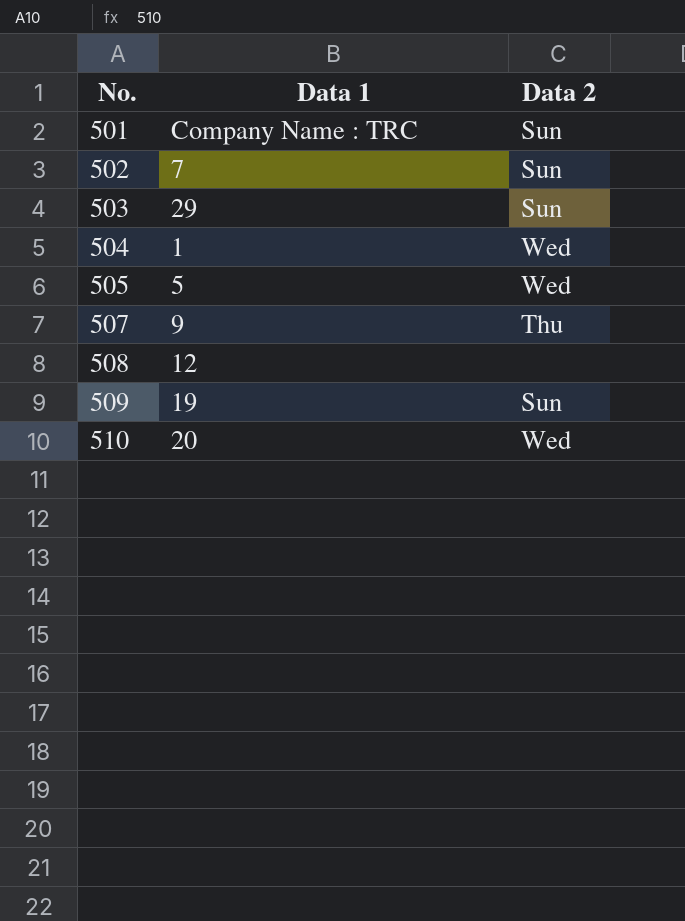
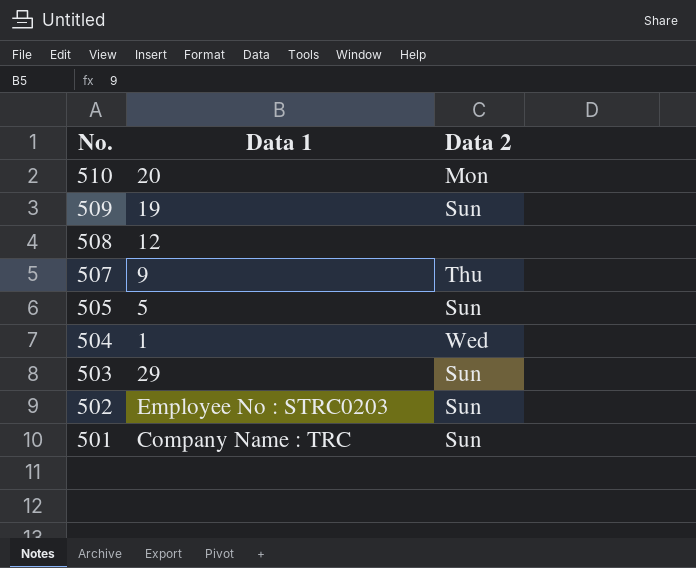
row order: No. ascending -> No. descending
510 | Data 2: Wed -> Mon
505 | Data 2: Wed -> Sun
502 | Data 1: 7 -> Employee No : STRC0203

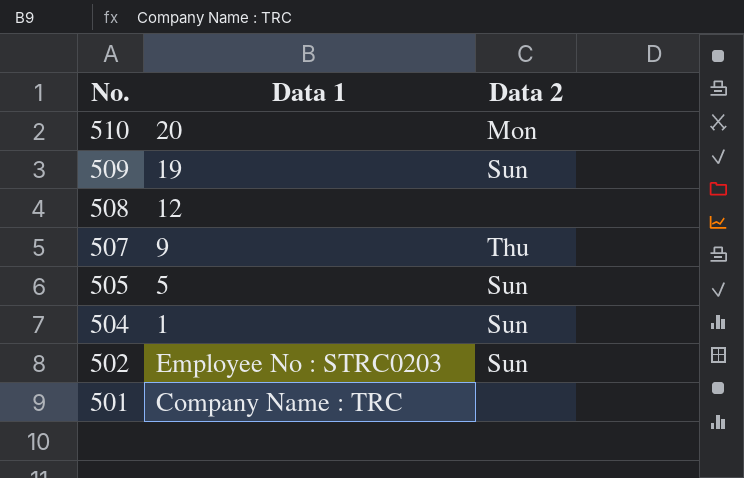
row 503: 29 | Sun -> none
504 | Data 2: Wed -> Sun
501 | Data 2: Sun -> none

